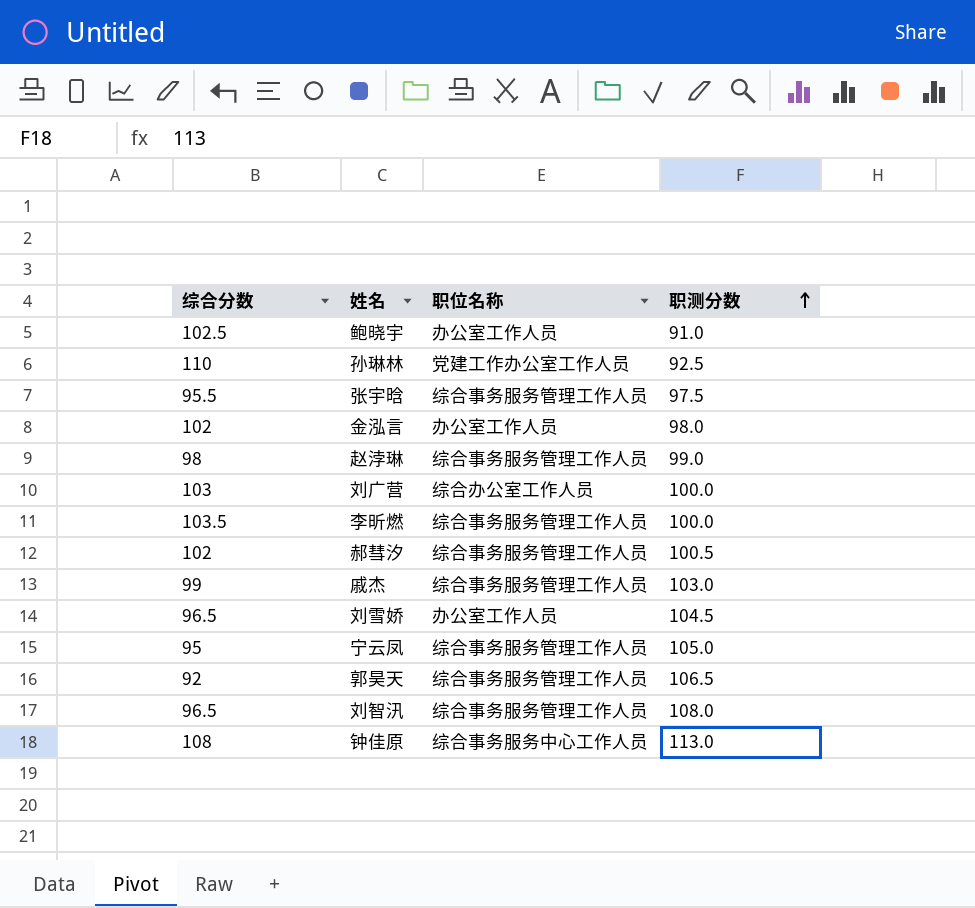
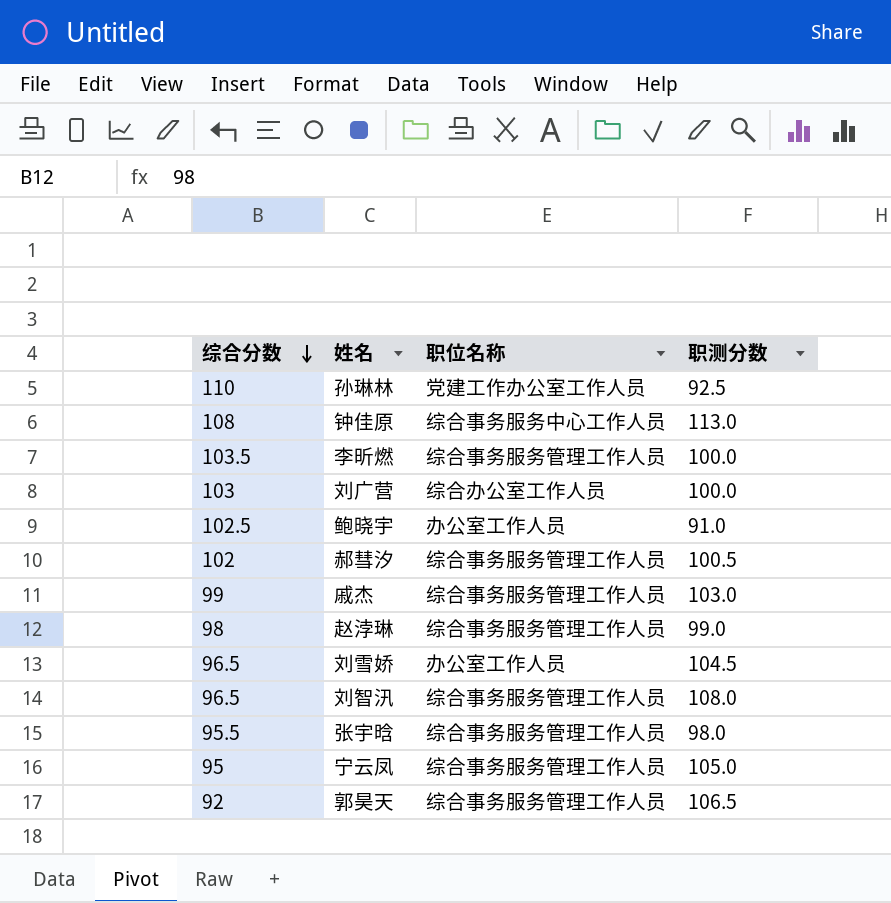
row order: 职测分数 ascending -> 综合分数 descending
row 金泓言: 102 | 办公室工作人员 | 98.0 -> none
张宇晗 | 职测分数: 97.5 -> 98.0

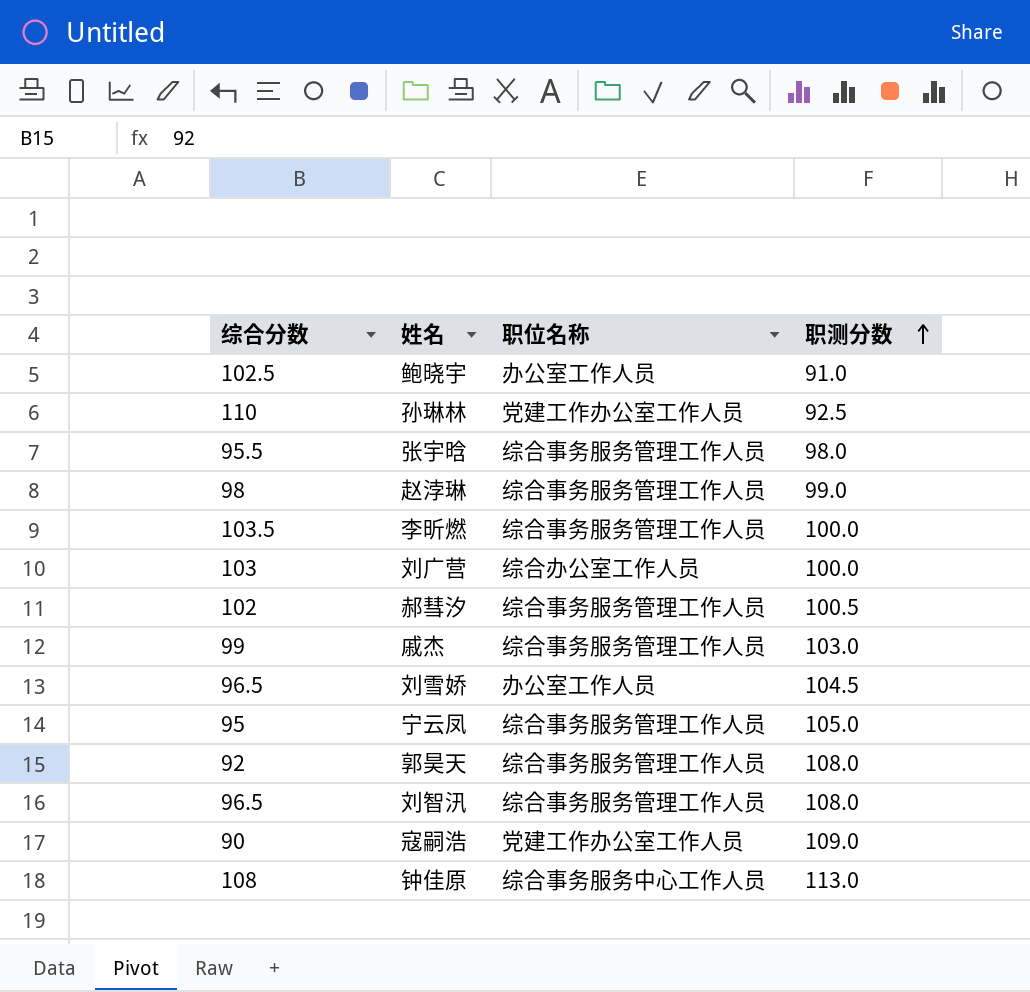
row order: 综合分数 descending -> 职测分数 ascending
郭昊天 | 职测分数: 106.5 -> 108.0
row 寇嗣浩: none -> 90 | 党建工作办公室工作人员 | 109.0

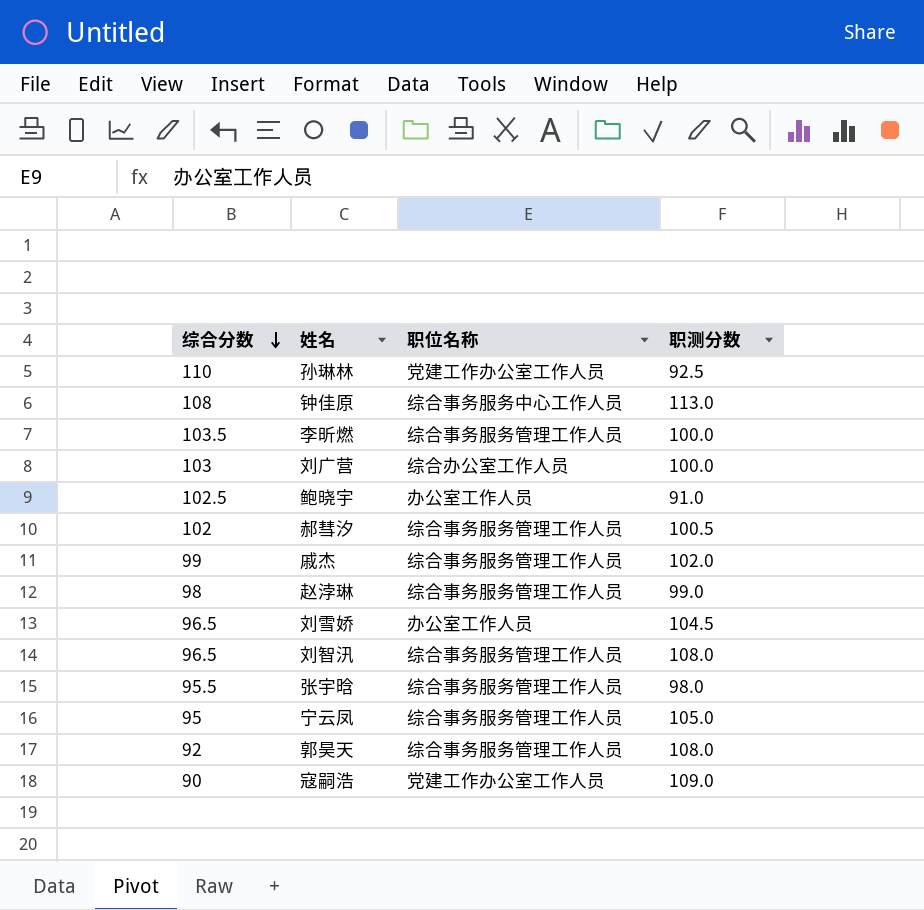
row order: 职测分数 ascending -> 综合分数 descending
戚杰 | 职测分数: 103.0 -> 102.0

